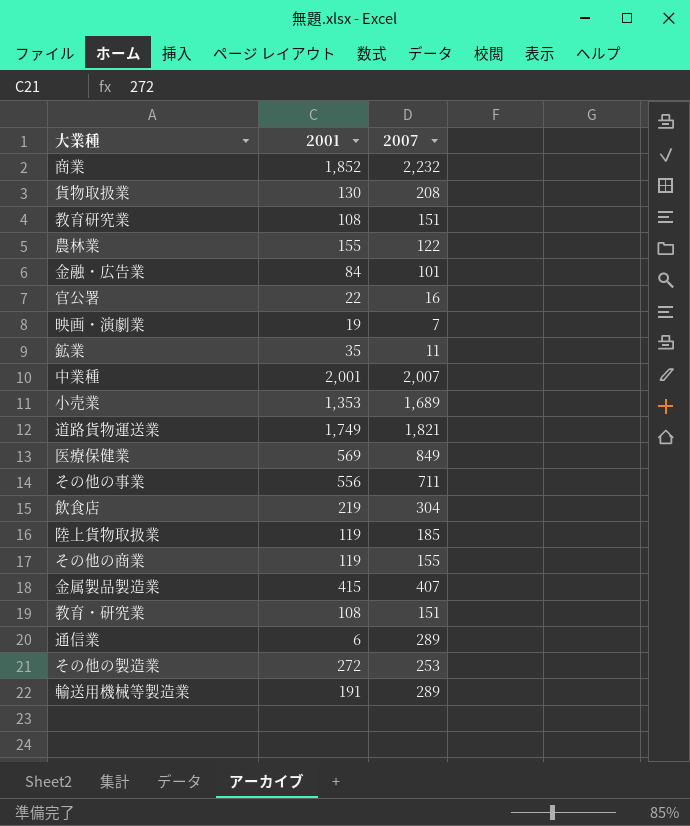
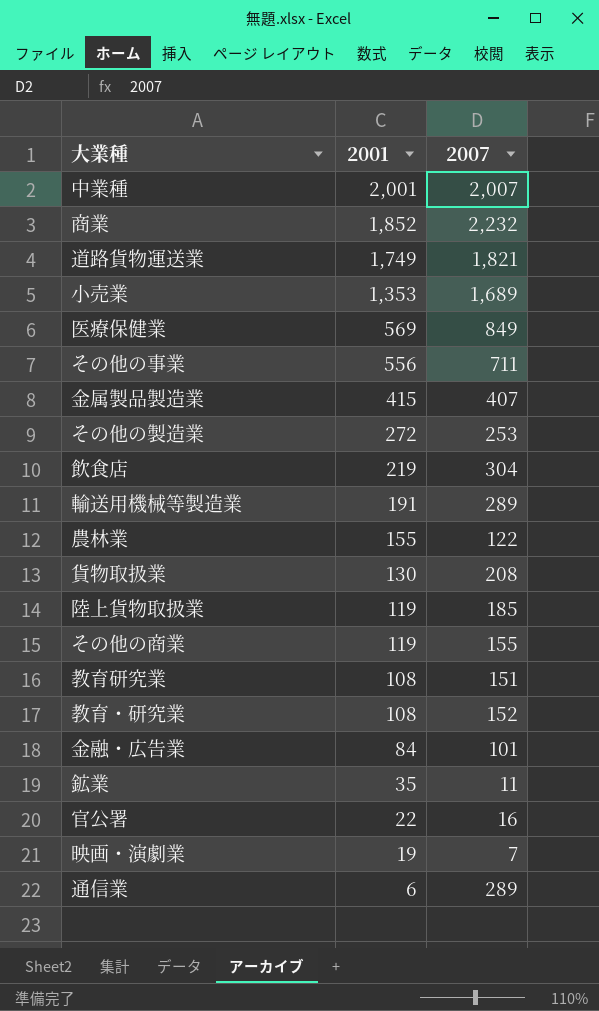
row order: none -> 2001 descending
教育・研究業 | 2007: 151 -> 152

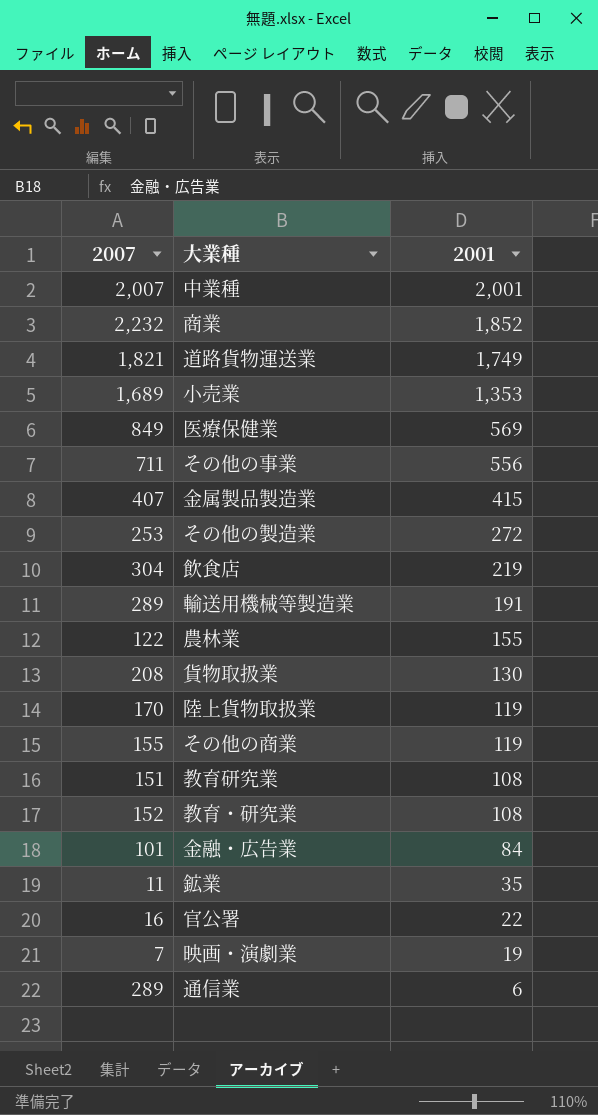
column 2007 | position: 3 -> 1
陸上貨物取扱業 | 2007: 185 -> 170

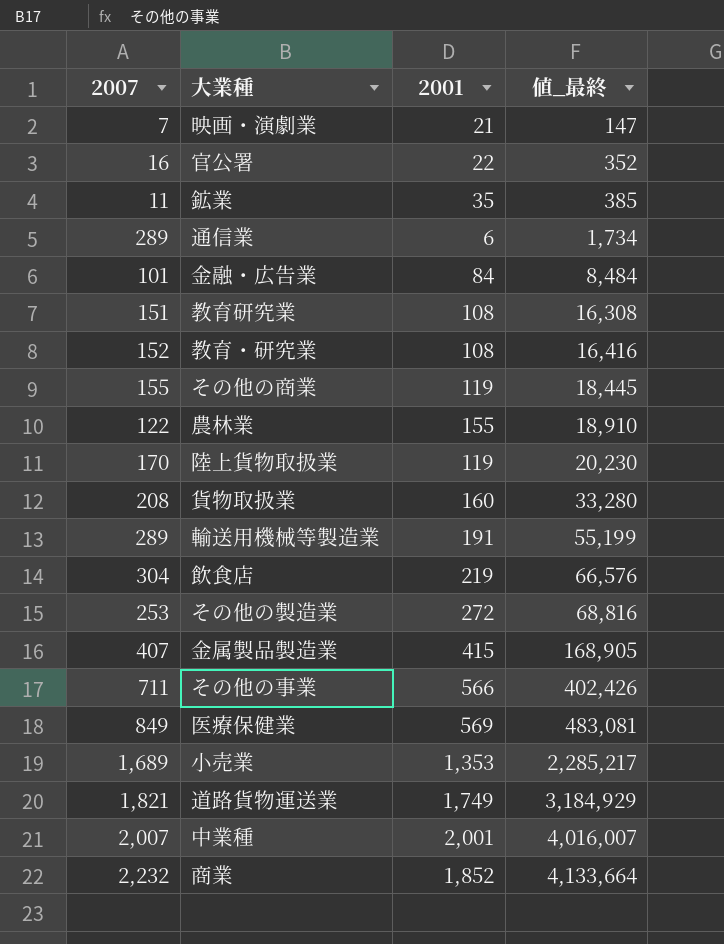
row order: 2001 descending -> 値_最終 ascending
column 値_最終 | formula: none -> [2007] * [2001]
映画・演劇業 | 2001: 19 -> 21
貨物取扱業 | 2001: 130 -> 160
その他の事業 | 2001: 556 -> 566

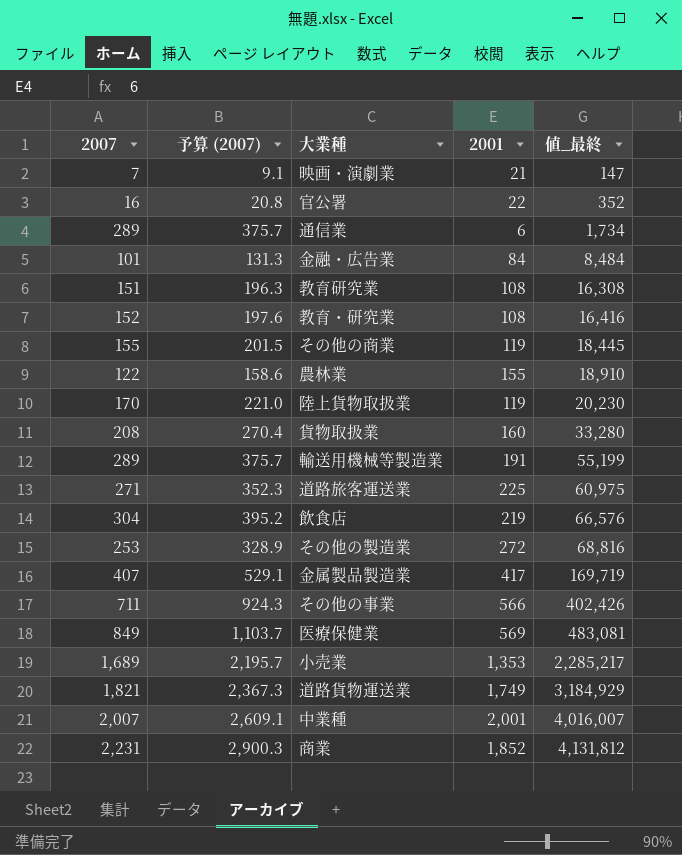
column 予算 (2007) | formula: none -> [2007] * 1.3
row 鉱業: 11 | 35 | 385 -> none
row 道路旅客運送業: none -> 271 | 352.3 | 225 | 60,975
金属製品製造業 | 2001: 415 -> 417
金属製品製造業 | 値_最終: 168,905 -> 169,719
商業 | 2007: 2,232 -> 2,231
商業 | 値_最終: 4,133,664 -> 4,131,812

